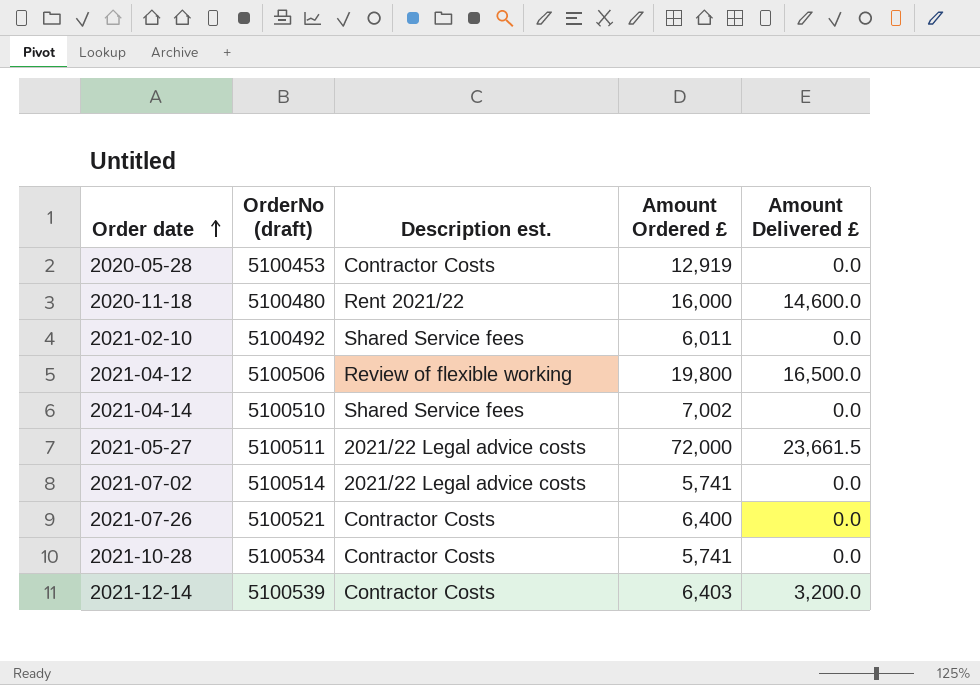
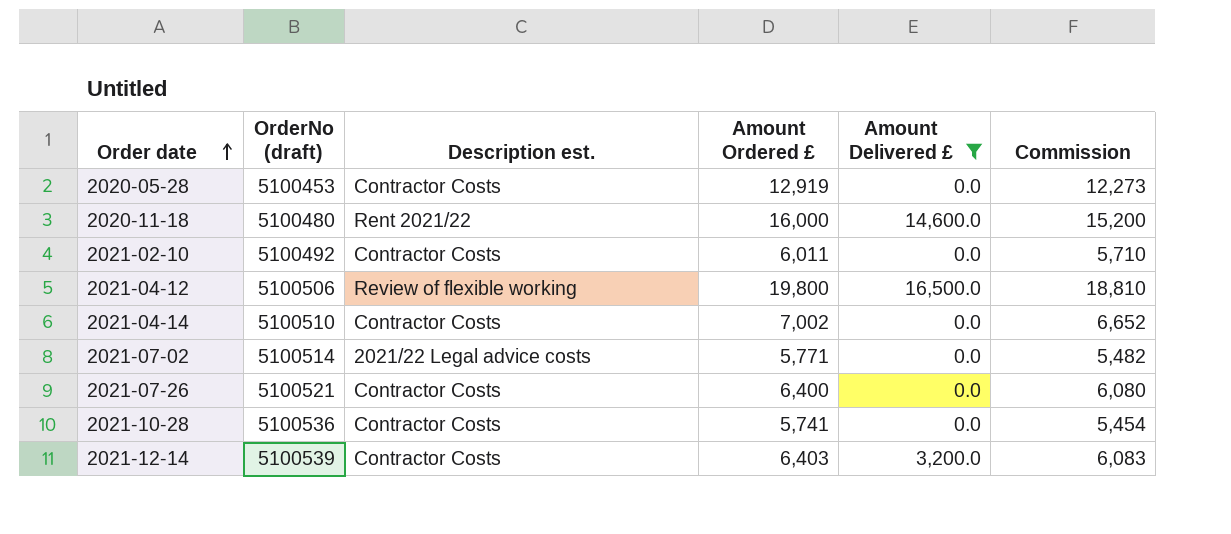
filter: none -> Amount Delivered £ != 23,661.5
column Commission | formula: none -> [Amount Ordered £] * 0.95
2021-02-10 | Description est.: Shared Service fees -> Contractor Costs
2021-04-14 | Description est.: Shared Service fees -> Contractor Costs
2021-07-02 | Amount Ordered £: 5,741 -> 5,771
2021-10-28 | OrderNo (draft): 5100534 -> 5100536

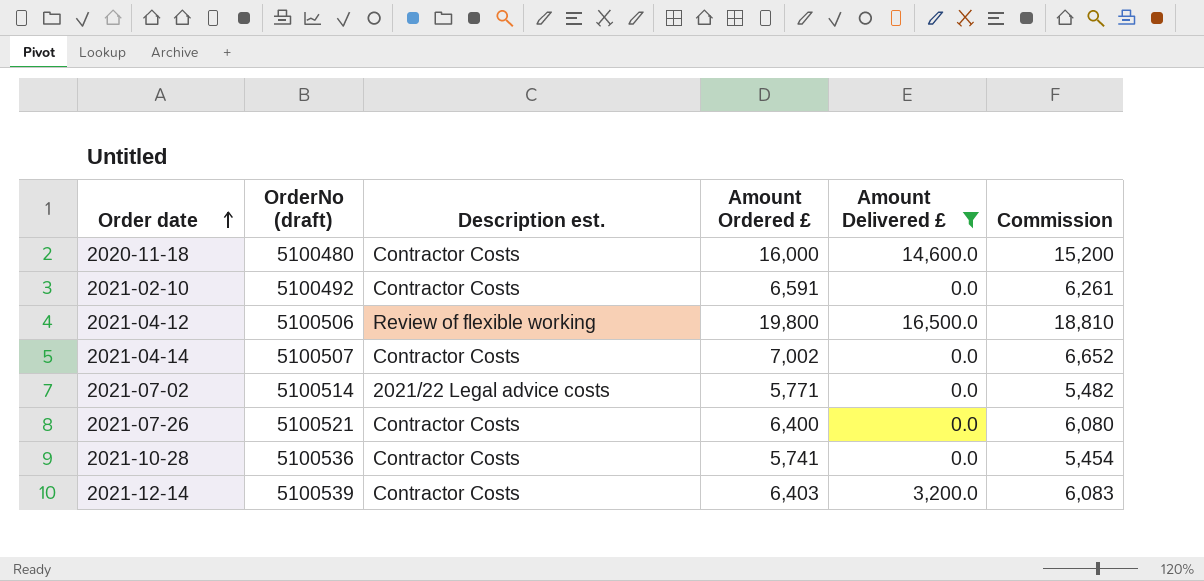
row 2020-05-28: 5100453 | Contractor Costs | 12,919 | 0.0 | 12,273 -> none
2020-11-18 | Description est.: Rent 2021/22 -> Contractor Costs
2021-02-10 | Amount Ordered £: 6,011 -> 6,591
2021-02-10 | Commission: 5,710 -> 6,261
2021-04-14 | OrderNo (draft): 5100510 -> 5100507

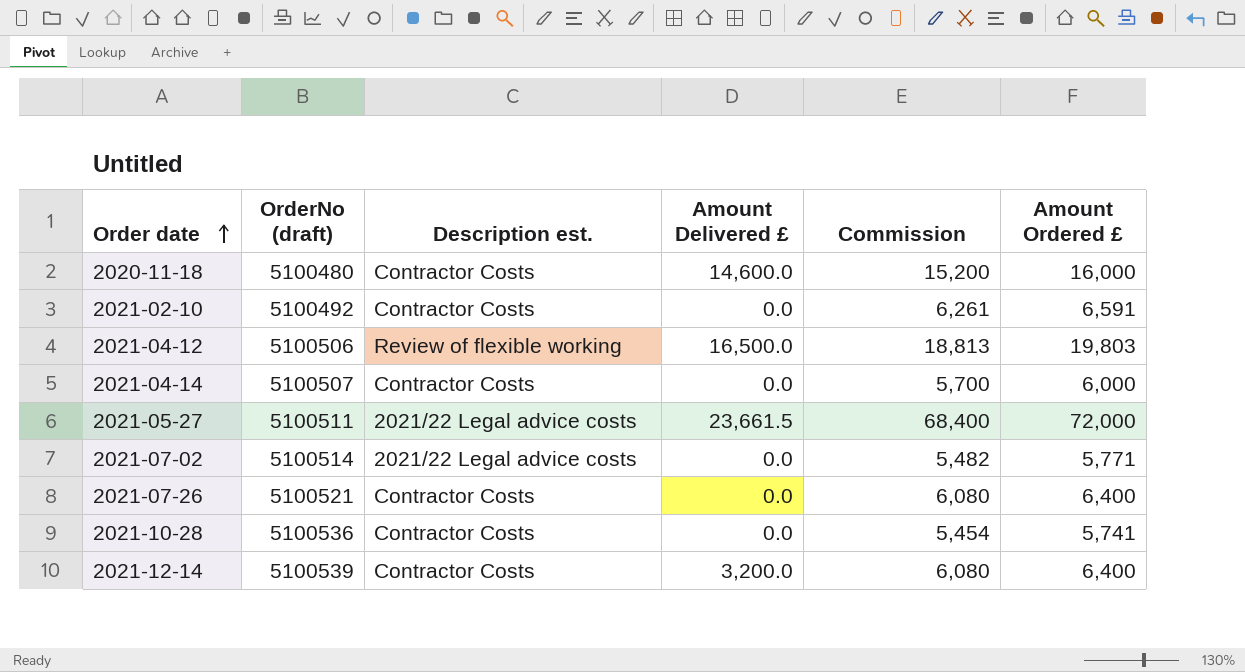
filter: Amount Delivered £ != 23,661.5 -> none
column Amount Ordered £ | position: 4 -> 6
2021-04-12 | Commission: 18,810 -> 18,813
2021-04-12 | Amount Ordered £: 19,800 -> 19,803
2021-04-14 | Commission: 6,652 -> 5,700
2021-04-14 | Amount Ordered £: 7,002 -> 6,000
2021-12-14 | Commission: 6,083 -> 6,080
2021-12-14 | Amount Ordered £: 6,403 -> 6,400

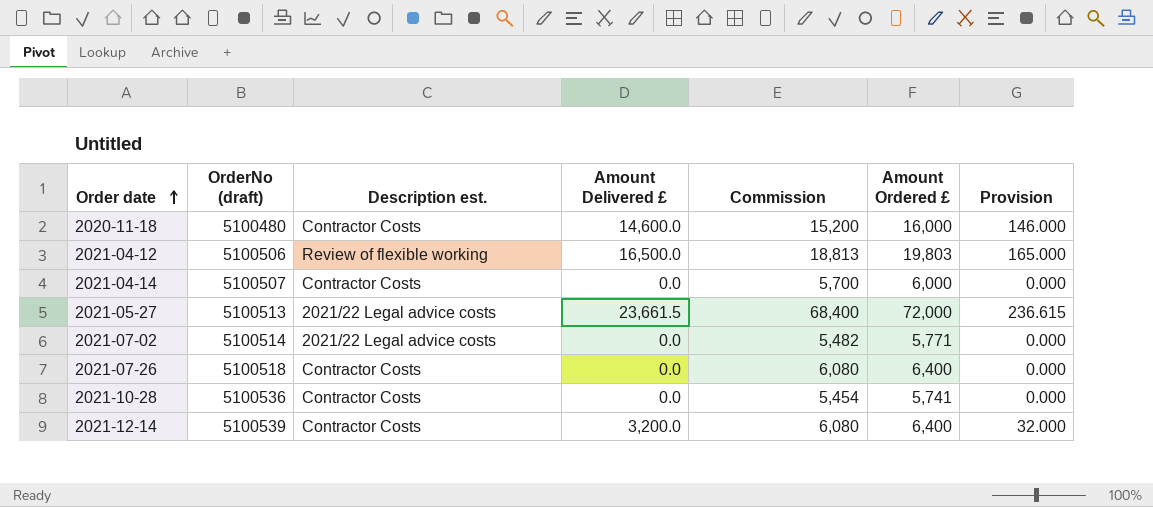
column Provision | formula: none -> [Amount Delivered £] * 0.01
row 2021-02-10: 5100492 | Contractor Costs | 0.0 | 6,261 | 6,591 -> none
2021-05-27 | OrderNo (draft): 5100511 -> 5100513
2021-07-26 | OrderNo (draft): 5100521 -> 5100518

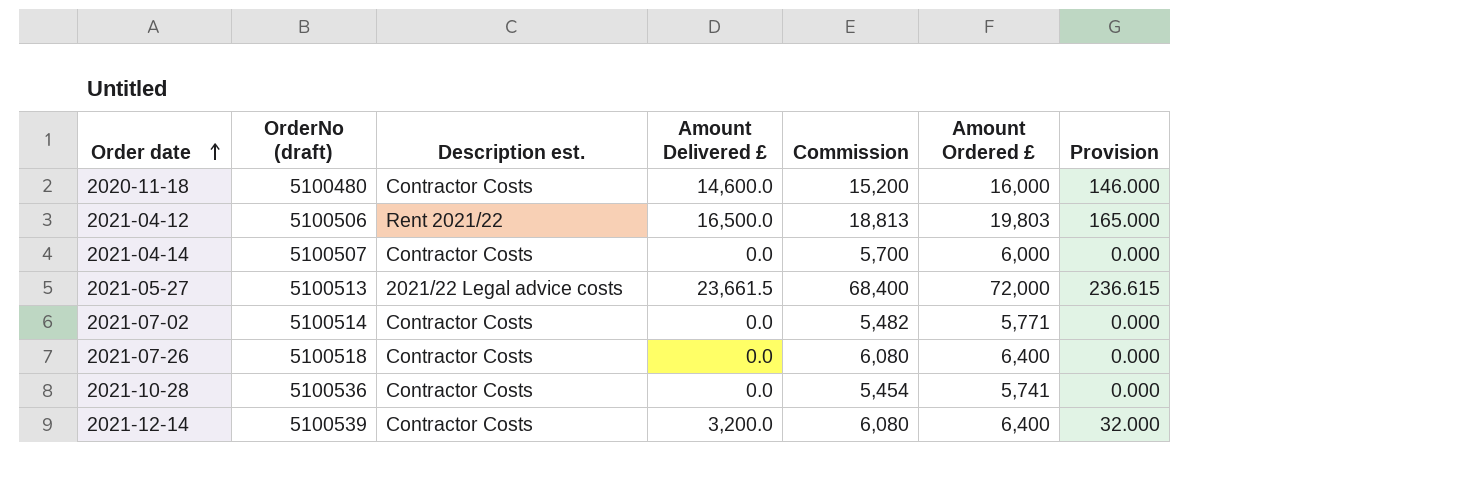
2021-04-12 | Description est.: Review of flexible working -> Rent 2021/22
2021-07-02 | Description est.: 2021/22 Legal advice costs -> Contractor Costs

